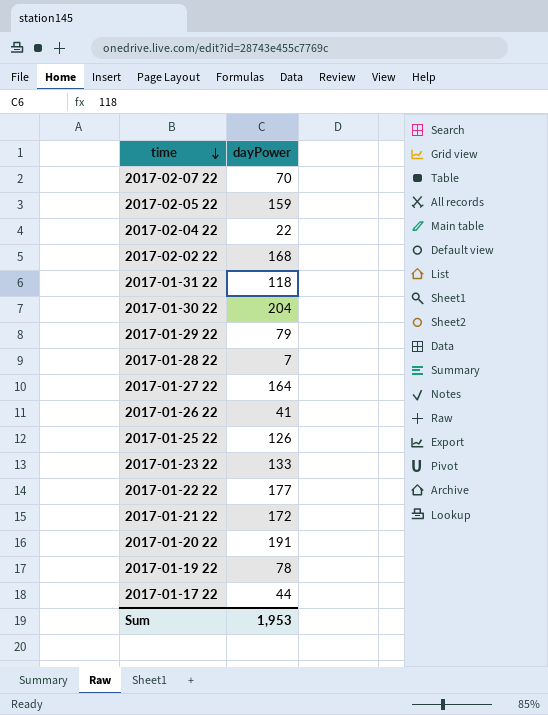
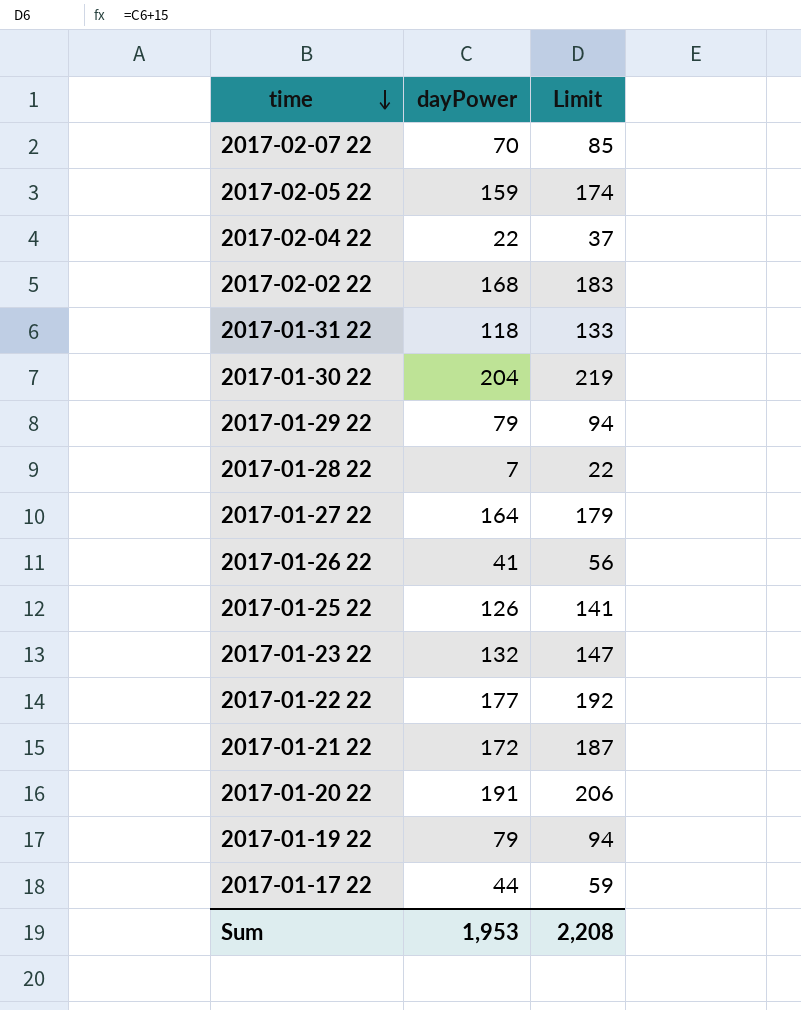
column Limit | formula: none -> [dayPower] + 15
2017-01-23 22 | dayPower: 133 -> 132
2017-01-19 22 | dayPower: 78 -> 79

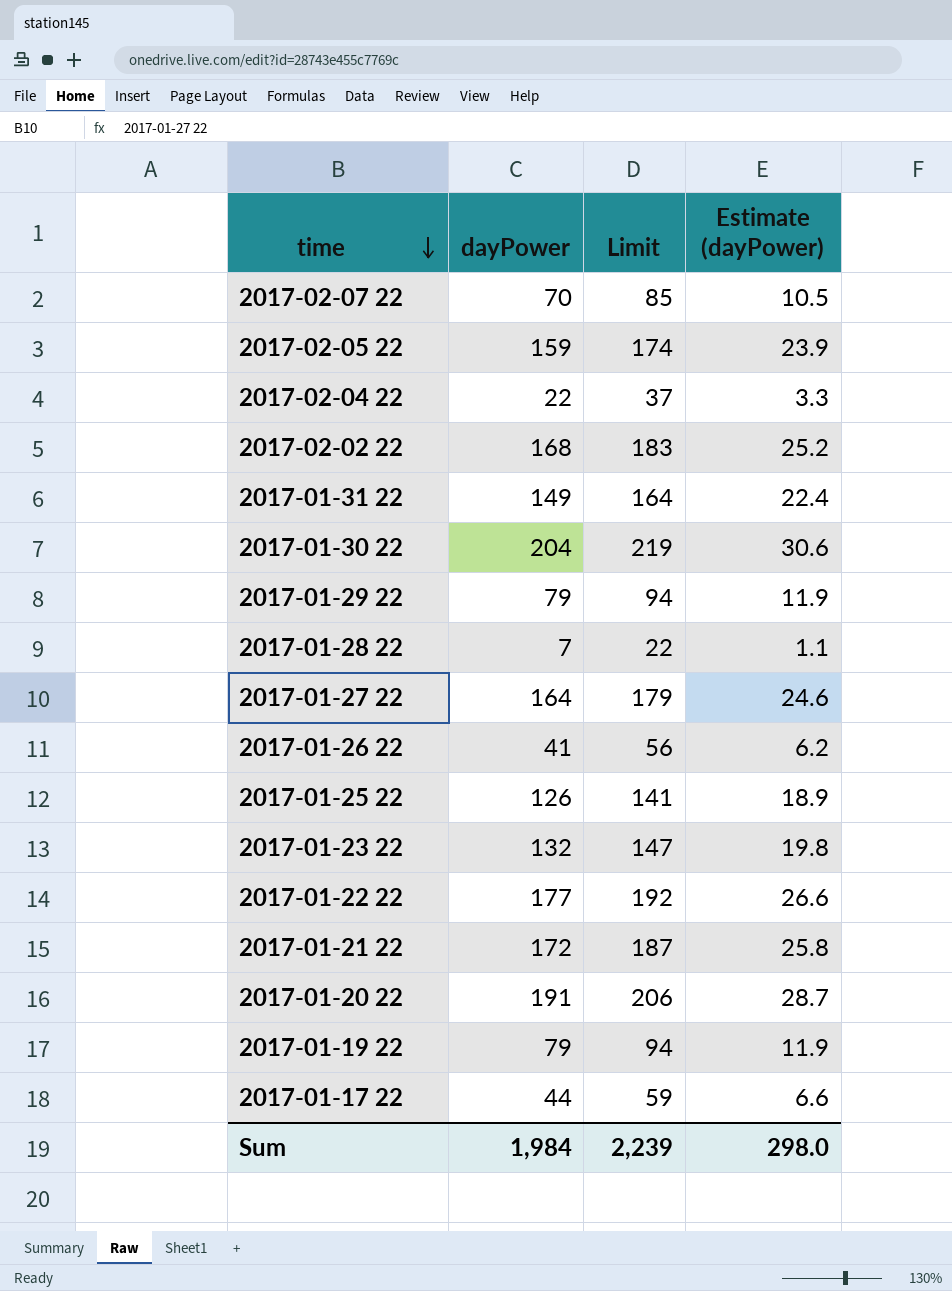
column Estimate (dayPower) | formula: none -> [dayPower] * 0.15
2017-01-31 22 | dayPower: 118 -> 149
2017-01-31 22 | Limit: 133 -> 164
Sum | dayPower: 1,953 -> 1,984
Sum | Limit: 2,208 -> 2,239

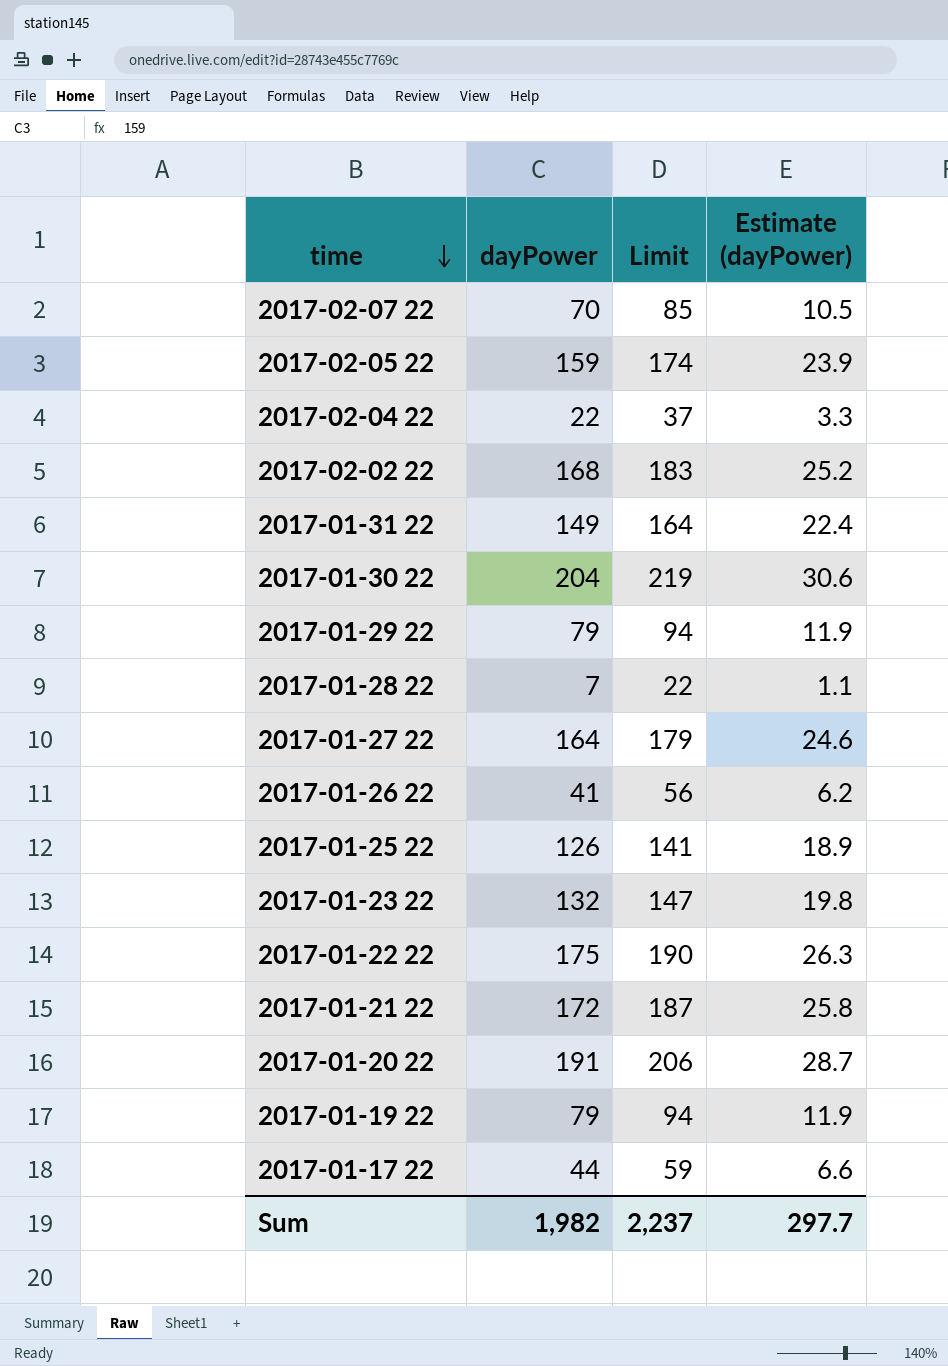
2017-01-22 22 | dayPower: 177 -> 175
2017-01-22 22 | Limit: 192 -> 190
2017-01-22 22 | Estimate (dayPower): 26.6 -> 26.3
Sum | dayPower: 1,984 -> 1,982
Sum | Limit: 2,239 -> 2,237
Sum | Estimate (dayPower): 298.0 -> 297.7

